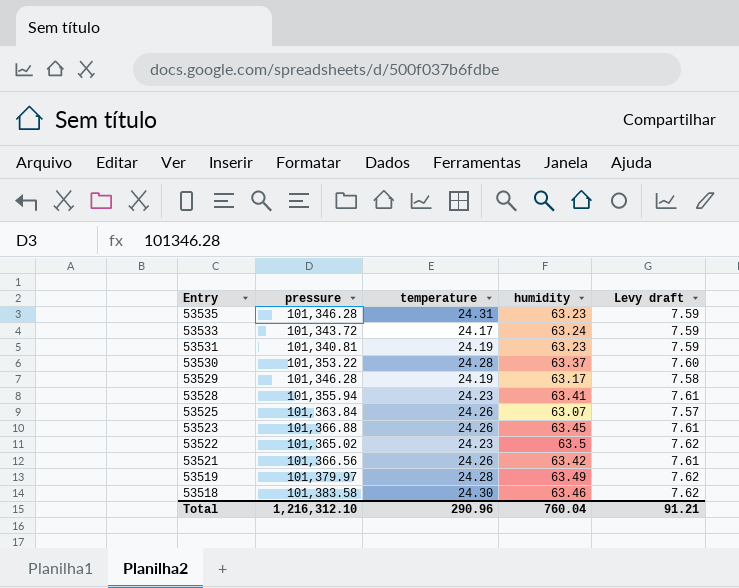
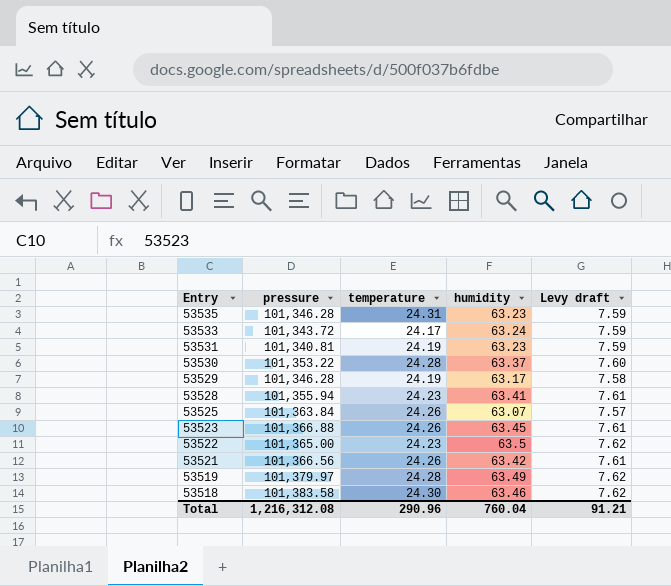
53522 | pressure: 101,365.02 -> 101,365.00
Total | pressure: 1,216,312.10 -> 1,216,312.08

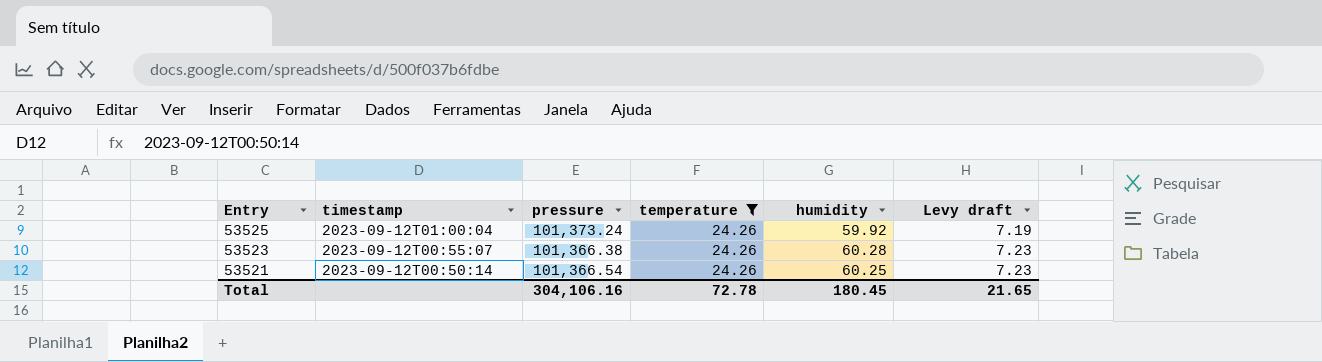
filter: none -> temperature = 24.26
column timestamp | position: none -> 2
53525 | pressure: 101,363.84 -> 101,373.24
53525 | humidity: 63.07 -> 59.92
53525 | Levy draft: 7.57 -> 7.19
53523 | pressure: 101,366.88 -> 101,366.38
53523 | humidity: 63.45 -> 60.28
53523 | Levy draft: 7.61 -> 7.23
53521 | pressure: 101,366.56 -> 101,366.54
53521 | humidity: 63.42 -> 60.25
53521 | Levy draft: 7.61 -> 7.23
Total | pressure: 1,216,312.08 -> 304,106.16
Total | temperature: 290.96 -> 72.78
Total | humidity: 760.04 -> 180.45
Total | Levy draft: 91.21 -> 21.65

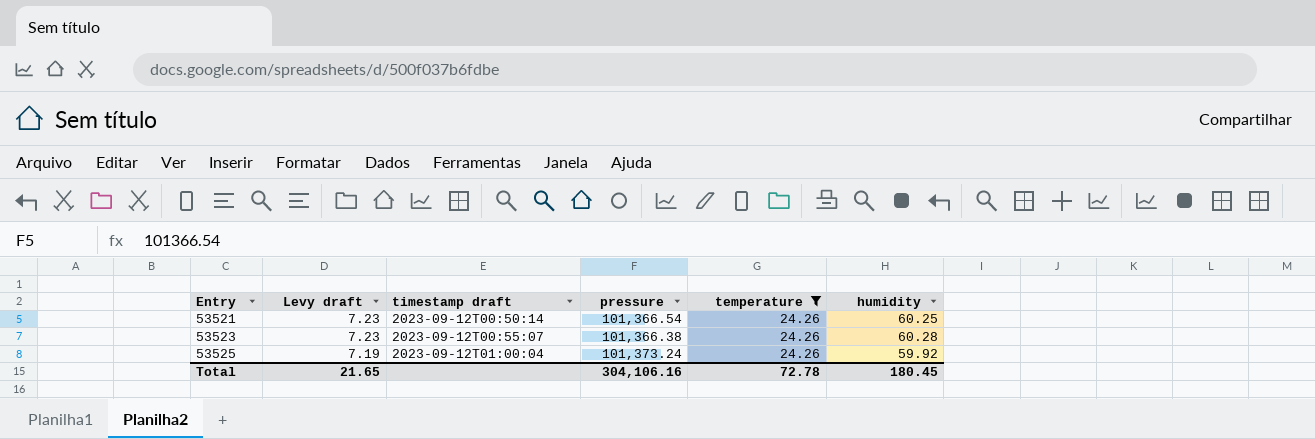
row order: Entry descending -> Entry ascending
column Levy draft | position: 6 -> 2
column name: timestamp -> timestamp draft

